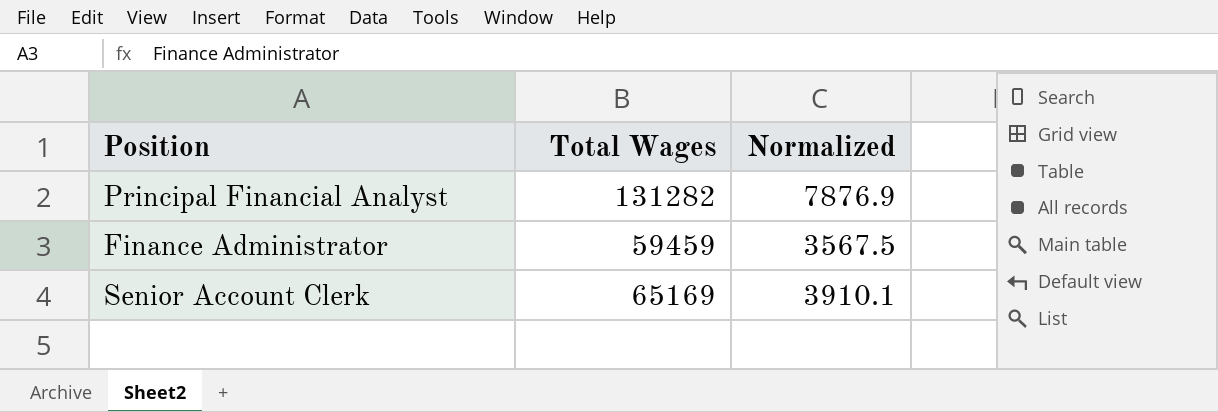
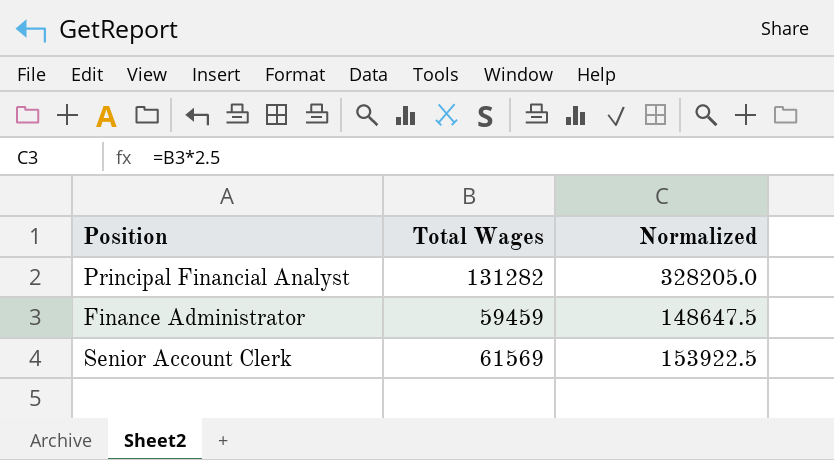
column Normalized | formula: [Total Wages] * 0.06 -> [Total Wages] * 2.5
Senior Account Clerk | Total Wages: 65169 -> 61569

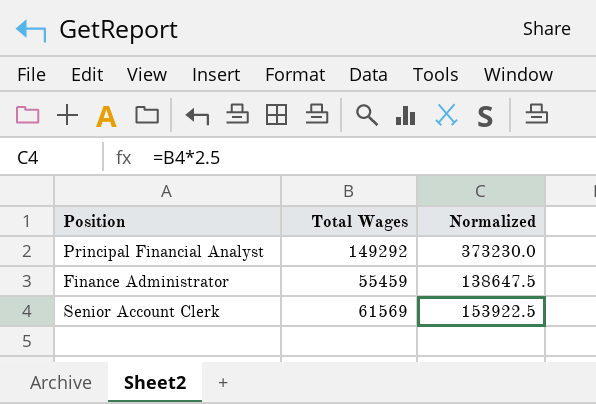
Principal Financial Analyst | Total Wages: 131282 -> 149292
Principal Financial Analyst | Normalized: 328205.0 -> 373230.0
Finance Administrator | Total Wages: 59459 -> 55459
Finance Administrator | Normalized: 148647.5 -> 138647.5

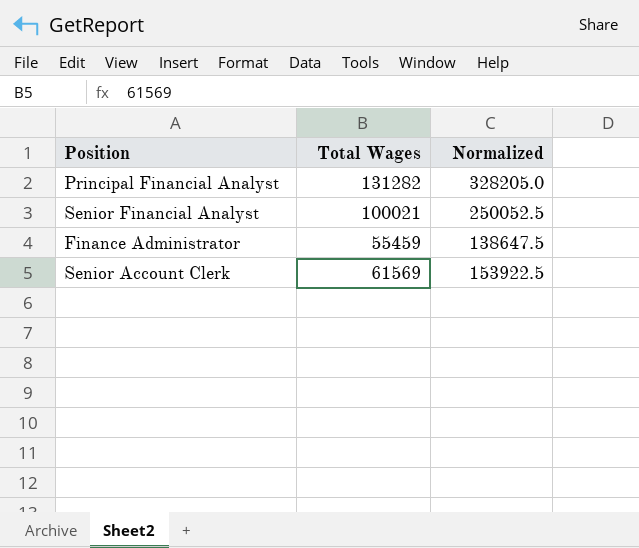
Principal Financial Analyst | Total Wages: 149292 -> 131282
Principal Financial Analyst | Normalized: 373230.0 -> 328205.0
row Senior Financial Analyst: none -> 100021 | 250052.5

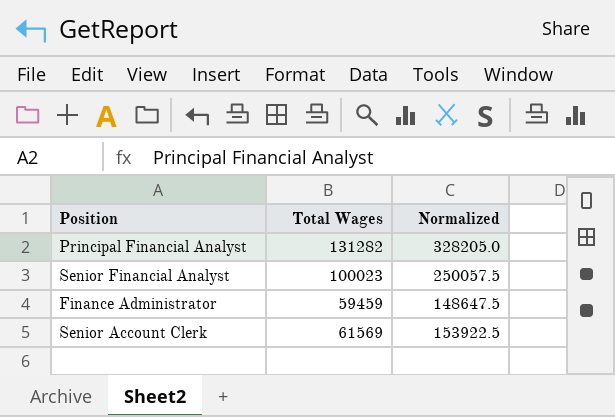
Senior Financial Analyst | Total Wages: 100021 -> 100023
Senior Financial Analyst | Normalized: 250052.5 -> 250057.5
Finance Administrator | Total Wages: 55459 -> 59459
Finance Administrator | Normalized: 138647.5 -> 148647.5

